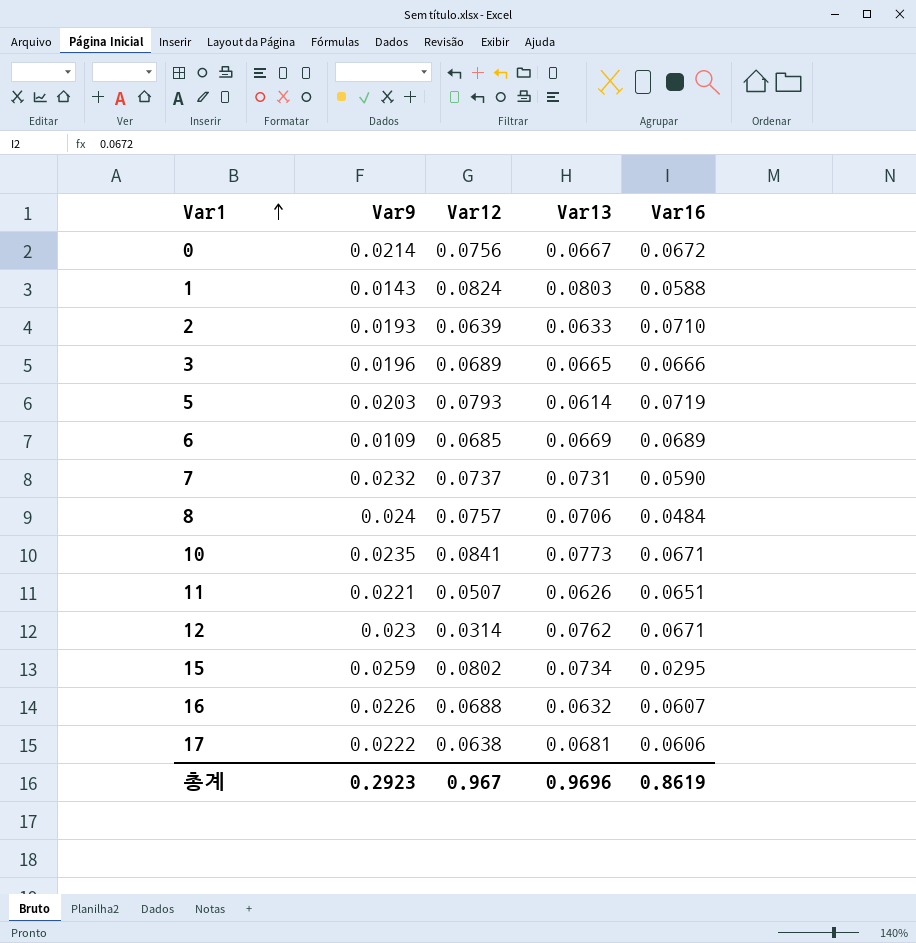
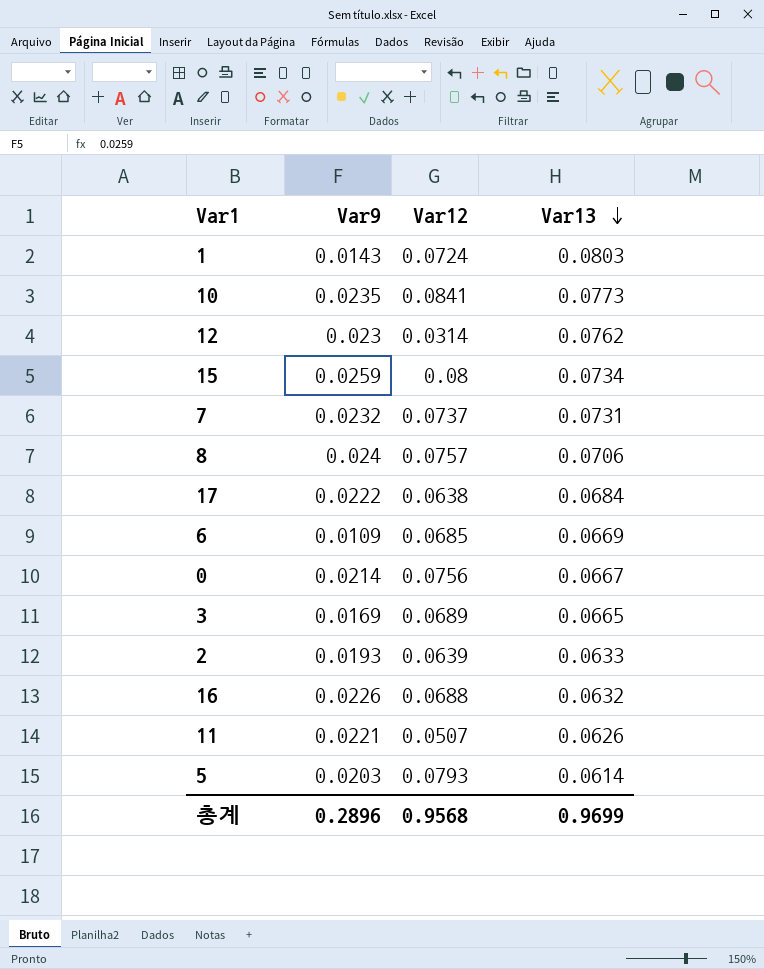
row order: Var1 ascending -> Var13 descending
column Var16 | position: 5 -> none
1 | Var12: 0.0824 -> 0.0724
15 | Var12: 0.0802 -> 0.08
17 | Var13: 0.0681 -> 0.0684
3 | Var9: 0.0196 -> 0.0169
총계 | Var9: 0.2923 -> 0.2896
총계 | Var12: 0.967 -> 0.9568
총계 | Var13: 0.9696 -> 0.9699

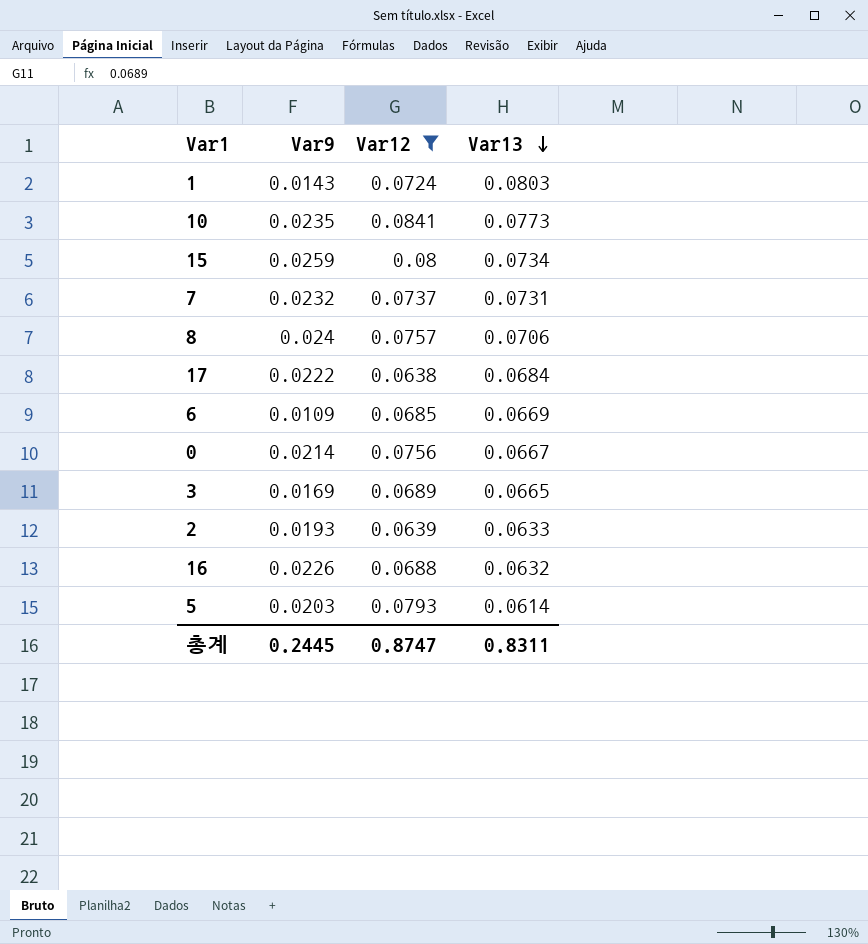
filter: none -> Var12 >= 0.0638
총계 | Var9: 0.2896 -> 0.2445
총계 | Var12: 0.9568 -> 0.8747
총계 | Var13: 0.9699 -> 0.8311

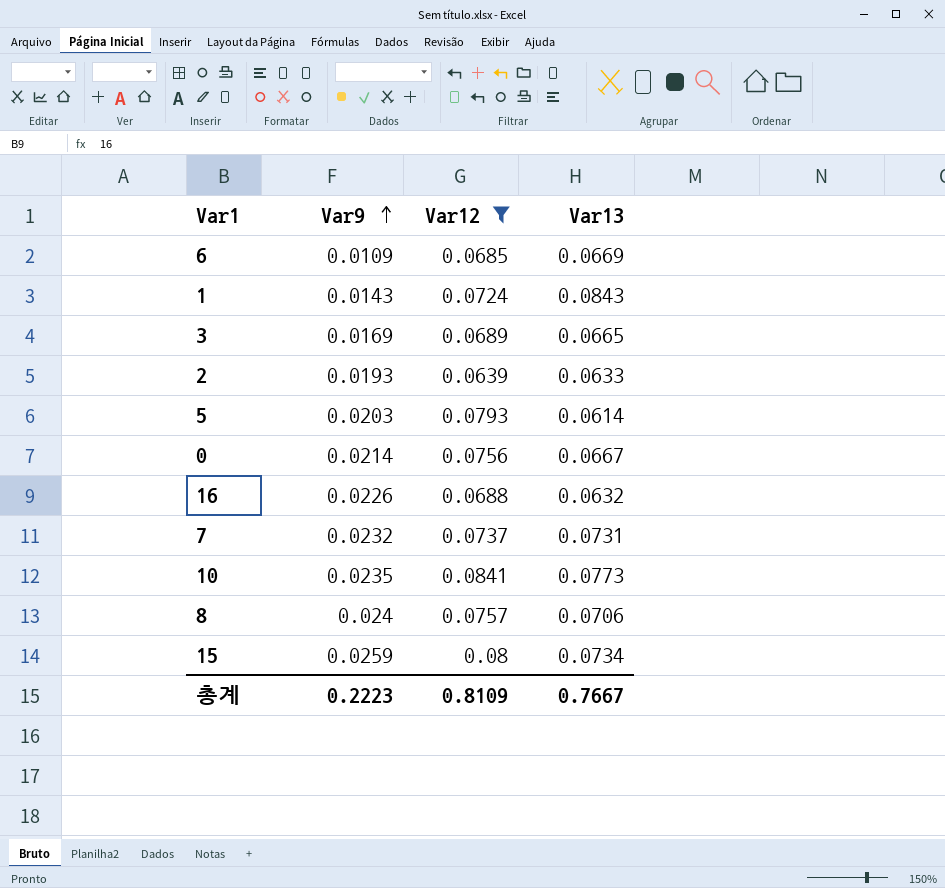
row order: Var13 descending -> Var9 ascending
row 17: 0.0222 | 0.0638 | 0.0684 -> none
1 | Var13: 0.0803 -> 0.0843
총계 | Var9: 0.2445 -> 0.2223
총계 | Var12: 0.8747 -> 0.8109
총계 | Var13: 0.8311 -> 0.7667

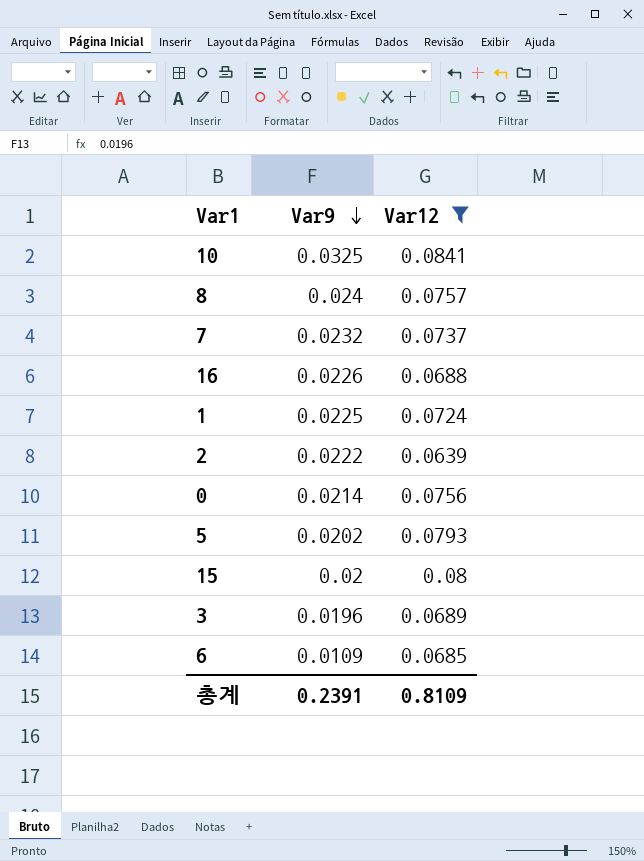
row order: Var9 ascending -> Var9 descending
column Var13 | position: 4 -> none
10 | Var9: 0.0235 -> 0.0325
1 | Var9: 0.0143 -> 0.0225
2 | Var9: 0.0193 -> 0.0222
5 | Var9: 0.0203 -> 0.0202
15 | Var9: 0.0259 -> 0.02
3 | Var9: 0.0169 -> 0.0196
총계 | Var9: 0.2223 -> 0.2391

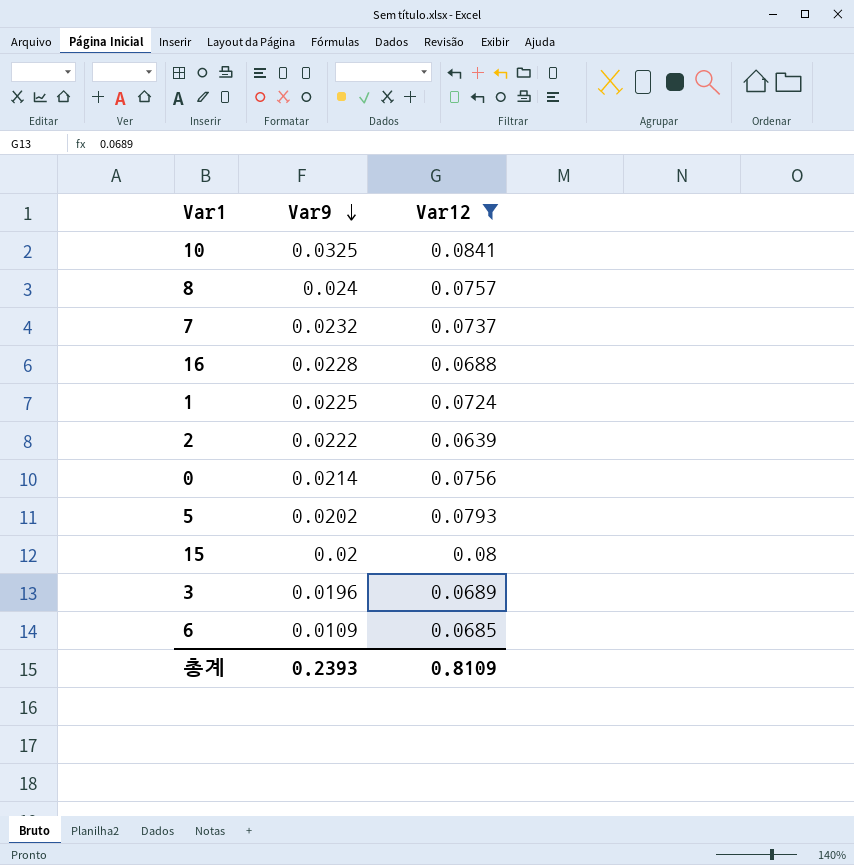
16 | Var9: 0.0226 -> 0.0228
총계 | Var9: 0.2391 -> 0.2393

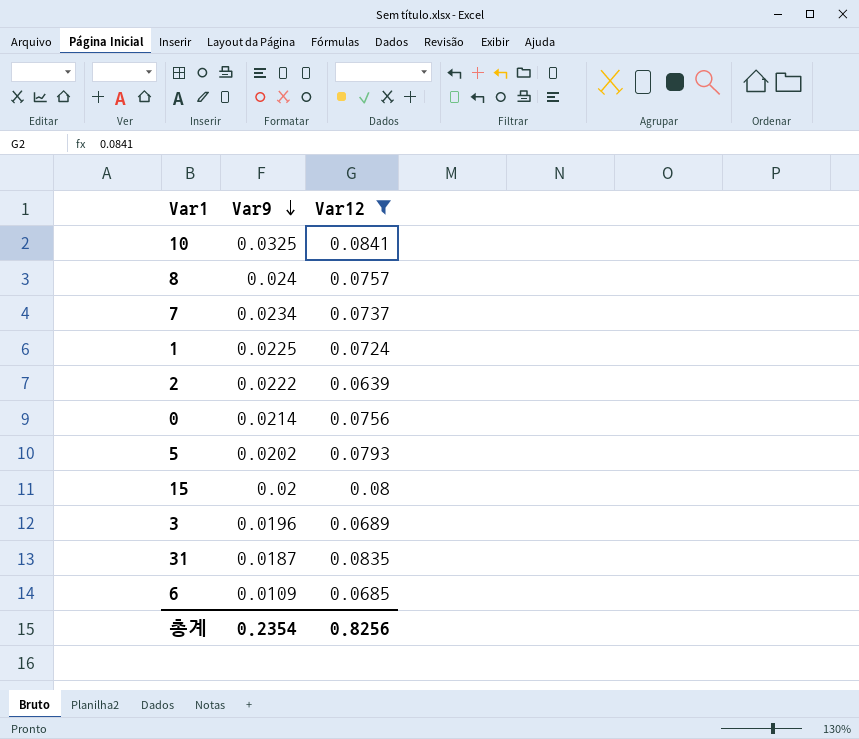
row 16: 0.0228 | 0.0688 -> none
7 | Var9: 0.0232 -> 0.0234
row 31: none -> 0.0187 | 0.0835
총계 | Var9: 0.2393 -> 0.2354
총계 | Var12: 0.8109 -> 0.8256

